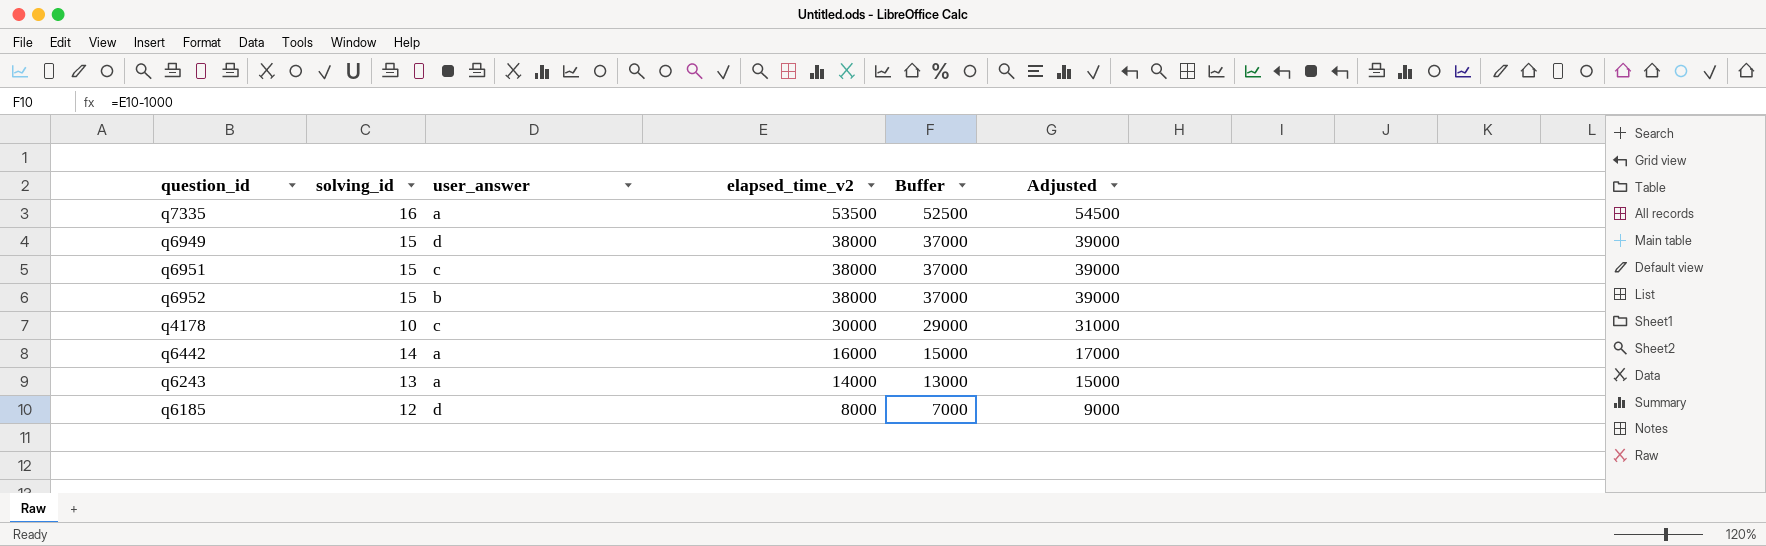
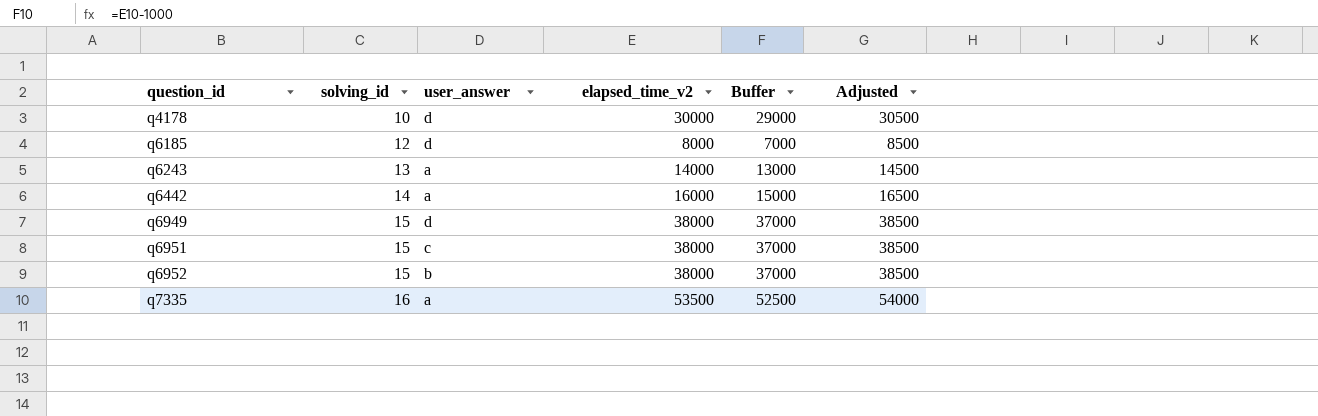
row order: elapsed_time_v2 descending -> question_id ascending
column Adjusted | formula: [elapsed_time_v2] + 1000 -> [elapsed_time_v2] + 500
q4178 | user_answer: c -> d

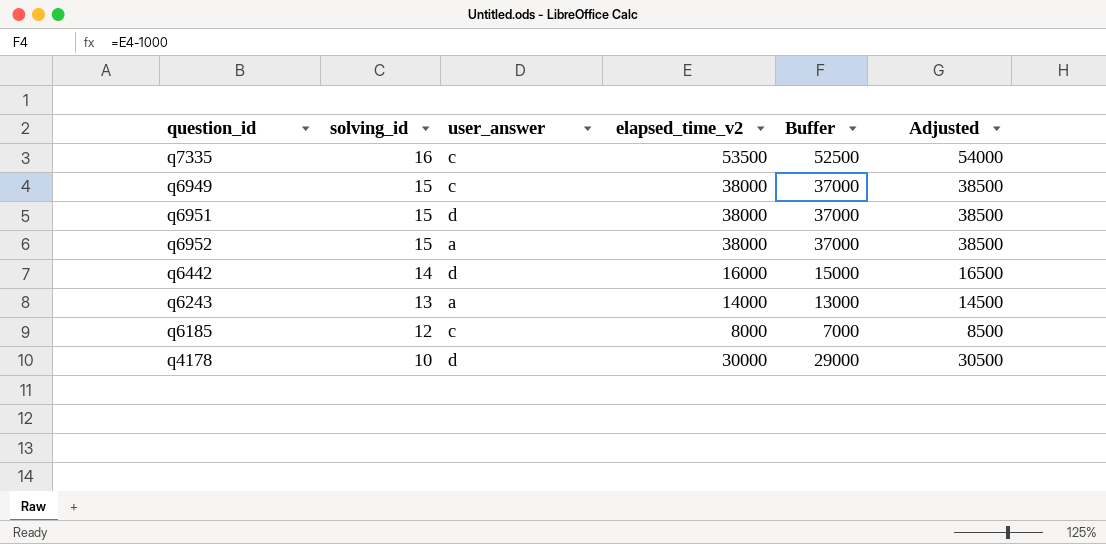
row order: question_id ascending -> solving_id descending
q7335 | user_answer: a -> c
q6949 | user_answer: d -> c
q6951 | user_answer: c -> d
q6952 | user_answer: b -> a
q6442 | user_answer: a -> d
q6185 | user_answer: d -> c

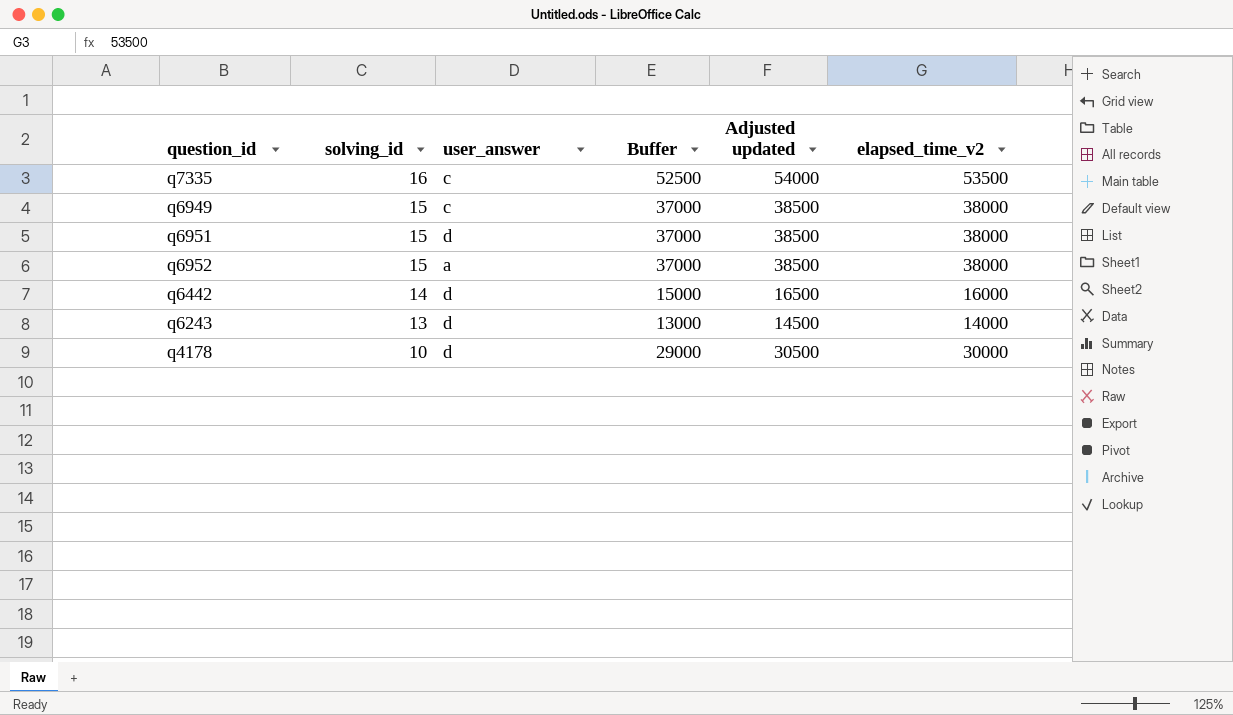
column name: Adjusted -> Adjusted updated
column elapsed_time_v2 | position: 4 -> 6
row q6185: 12 | c | 8000 | 7000 | 8500 -> none
q6243 | user_answer: a -> d

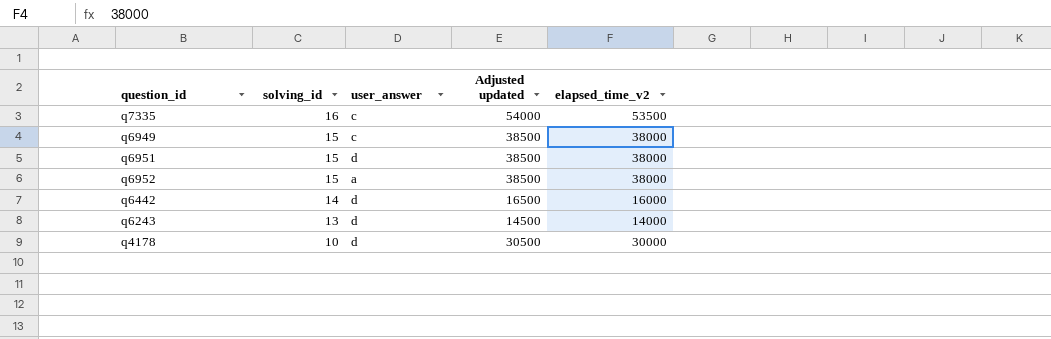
column Buffer | formula: [elapsed_time_v2] - 1000 -> none

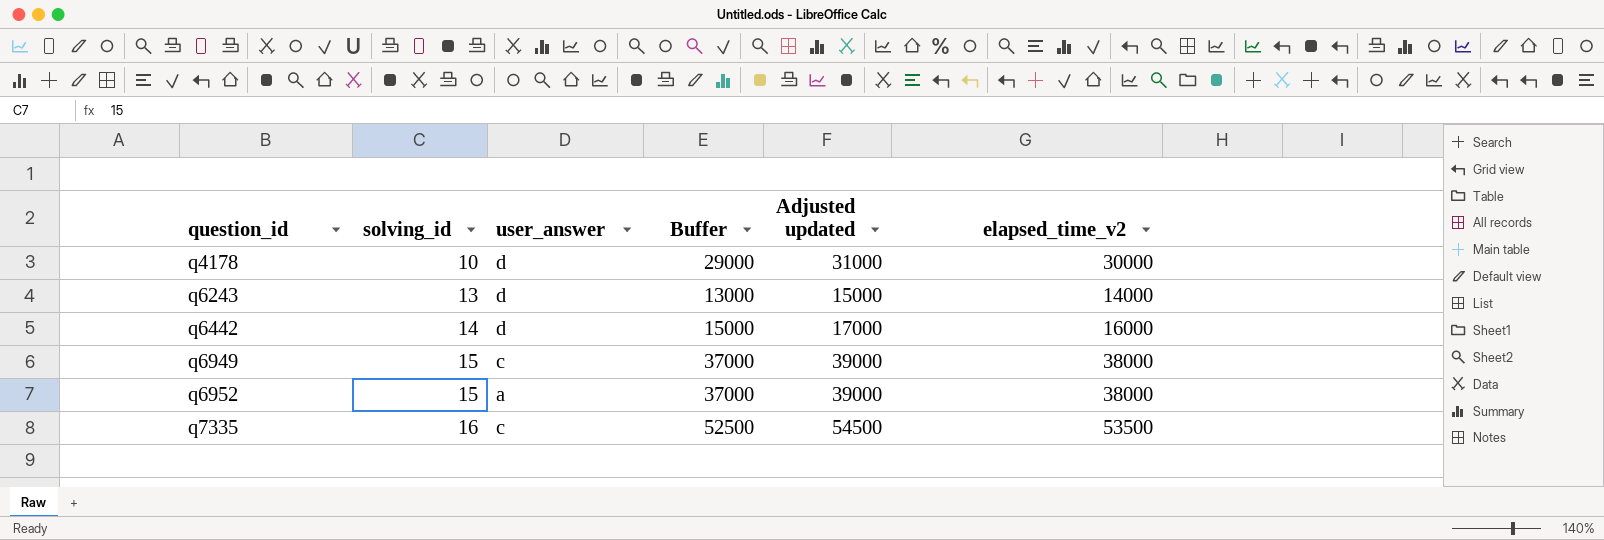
row order: solving_id descending -> question_id ascending
column Buffer | formula: none -> [elapsed_time_v2] - 1000
column Adjusted updated | formula: [elapsed_time_v2] + 500 -> [elapsed_time_v2] + 1000
row q6951: 15 | d | 38500 | 38000 -> none

